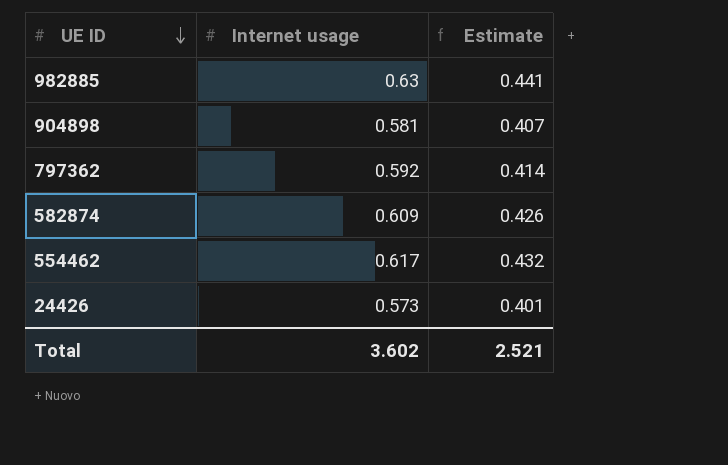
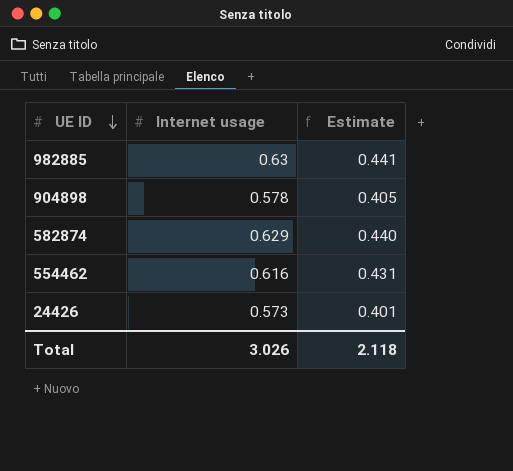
row 797362: 0.592 | 0.414 -> none
904898 | Internet usage: 0.581 -> 0.578
904898 | Estimate: 0.407 -> 0.405
582874 | Internet usage: 0.609 -> 0.629
582874 | Estimate: 0.426 -> 0.440
554462 | Internet usage: 0.617 -> 0.616
554462 | Estimate: 0.432 -> 0.431
Total | Internet usage: 3.602 -> 3.026
Total | Estimate: 2.521 -> 2.118

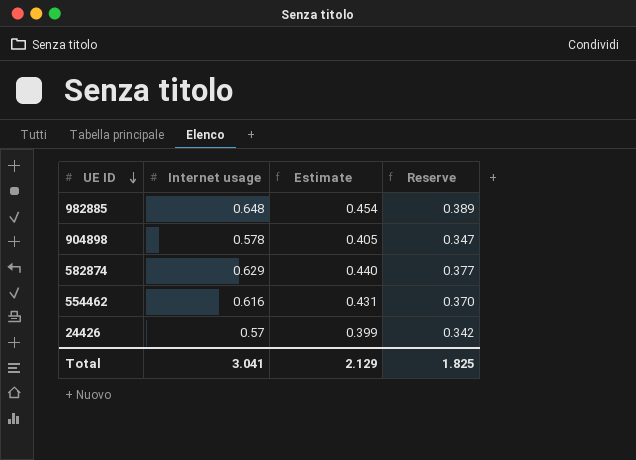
column Reserve | formula: none -> [Internet usage] * 0.6
982885 | Internet usage: 0.63 -> 0.648
982885 | Estimate: 0.441 -> 0.454
24426 | Internet usage: 0.573 -> 0.57
24426 | Estimate: 0.401 -> 0.399
Total | Internet usage: 3.026 -> 3.041
Total | Estimate: 2.118 -> 2.129

